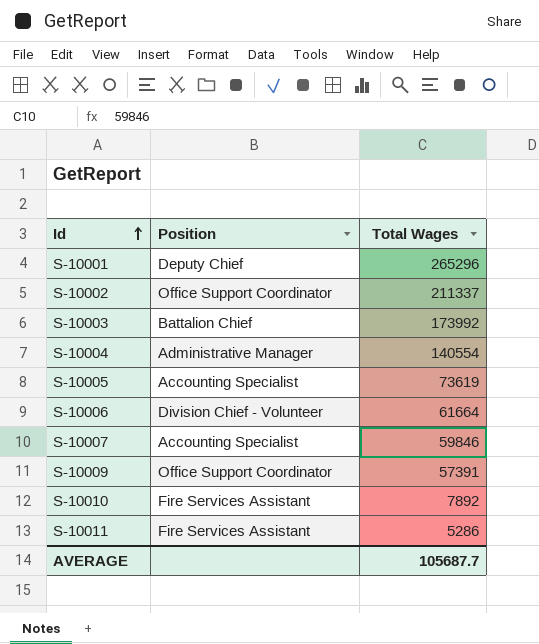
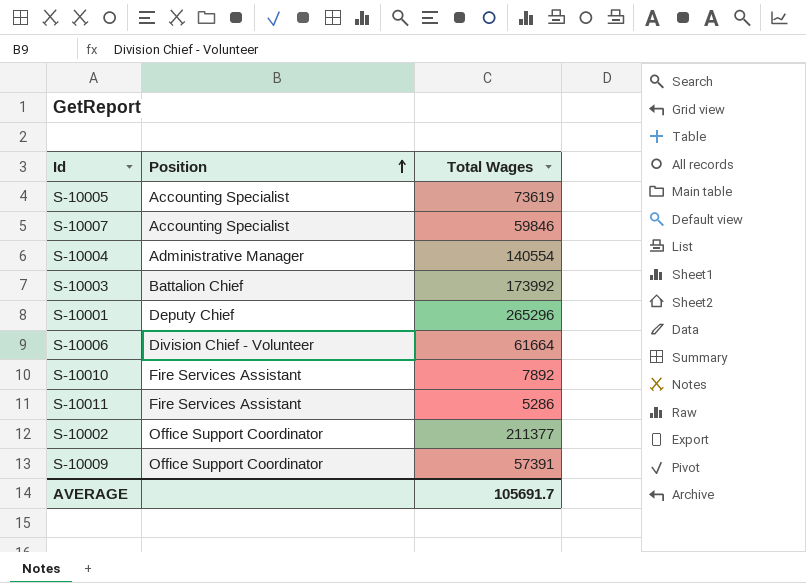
row order: Id ascending -> Position ascending
S-10002 | Total Wages: 211337 -> 211377
AVERAGE | Total Wages: 105687.7 -> 105691.7

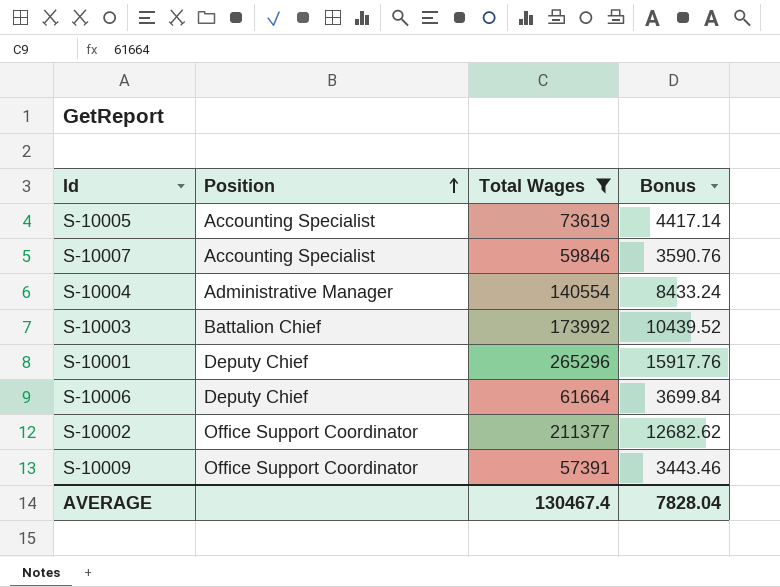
filter: none -> Total Wages >= 57391
column Bonus | formula: none -> [Total Wages] * 0.06
S-10006 | Position: Division Chief - Volunteer -> Deputy Chief
AVERAGE | Total Wages: 105691.7 -> 130467.4

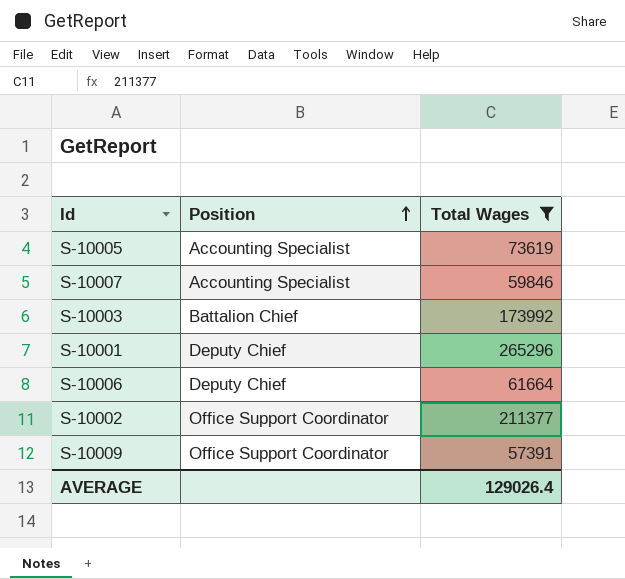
column Bonus | formula: [Total Wages] * 0.06 -> none
row S-10004: Administrative Manager | 140554 | 8433.24 -> none
AVERAGE | Total Wages: 130467.4 -> 129026.4

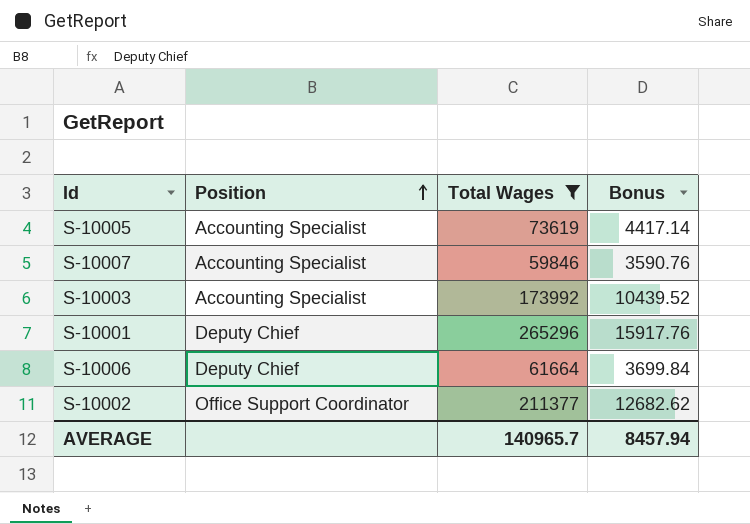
column Bonus | formula: none -> [Total Wages] * 0.06
row S-10009: Office Support Coordinator | 57391 -> none
S-10003 | Position: Battalion Chief -> Accounting Specialist
AVERAGE | Total Wages: 129026.4 -> 140965.7

